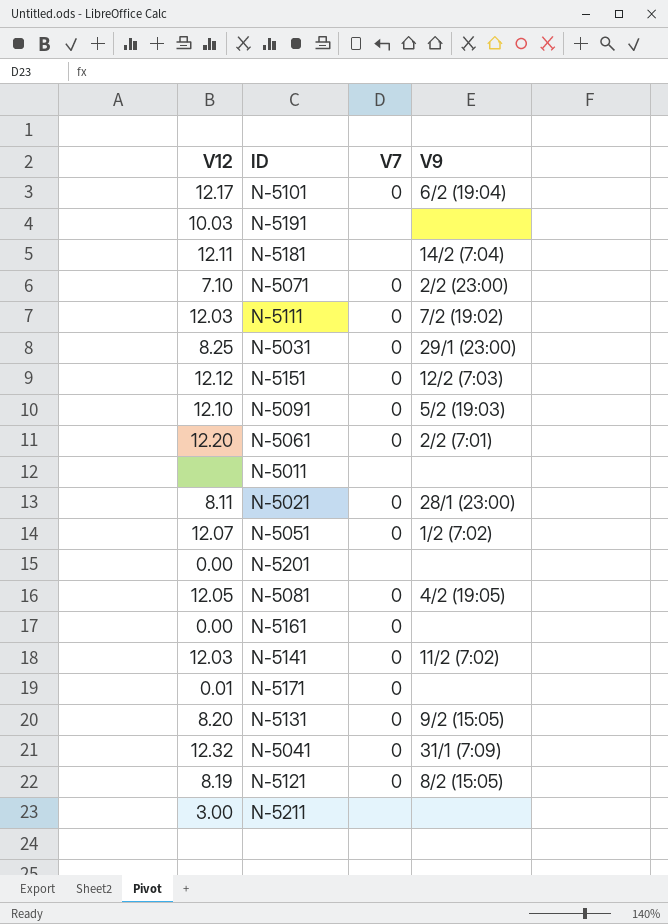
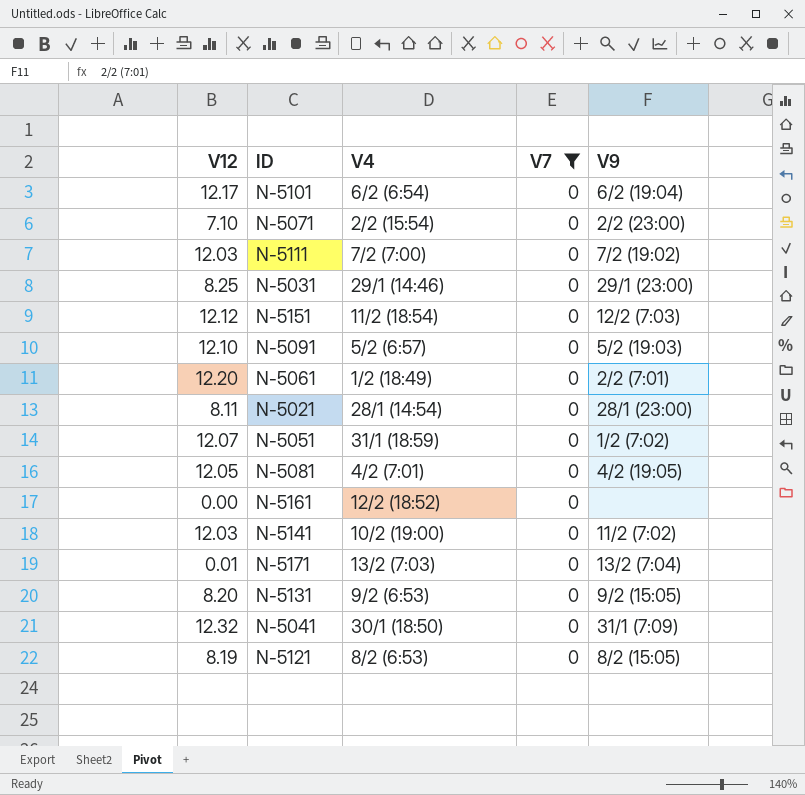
filter: none -> V7 = 0
column V4 | position: none -> 3
N-5171 | V9: none -> 13/2 (7:04)

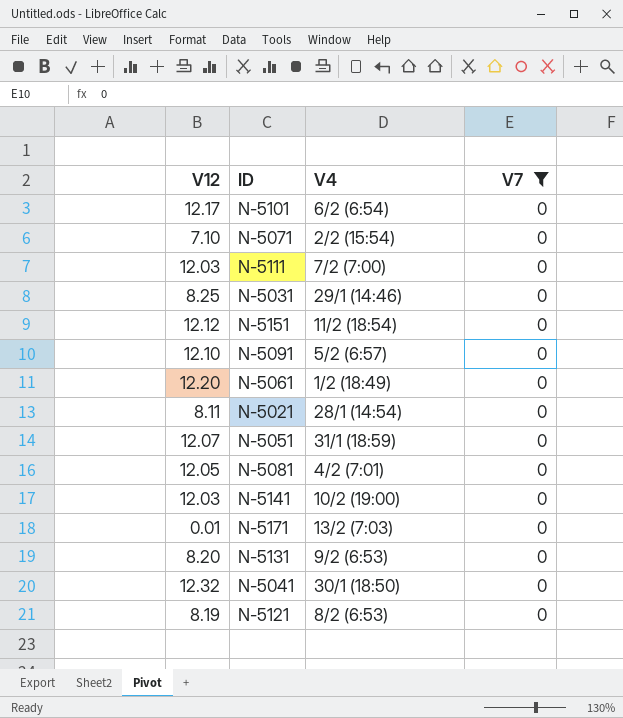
column V9 | position: 5 -> none
row N-5161: 0.00 | 12/2 (18:52) | 0 | none -> none

